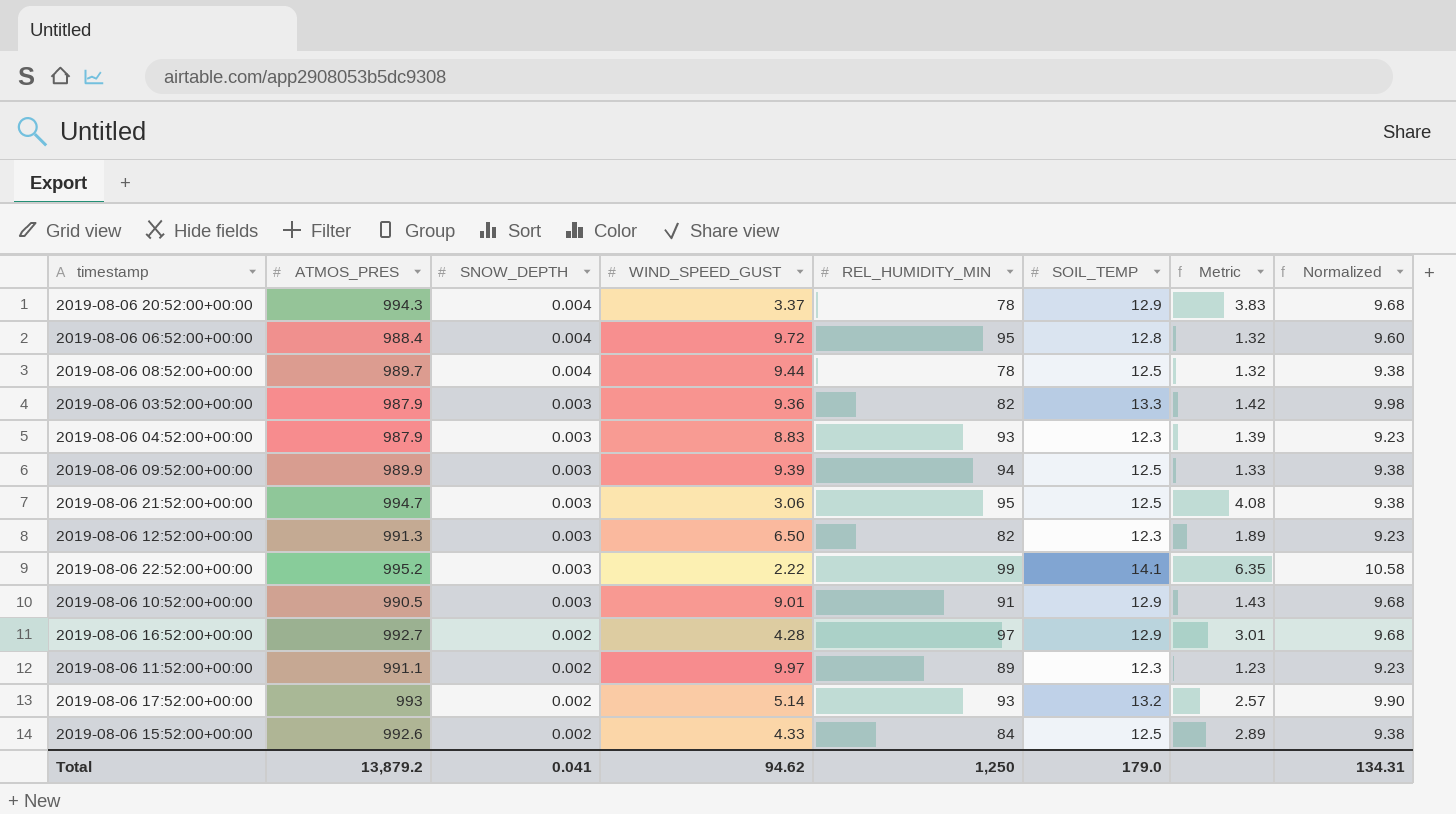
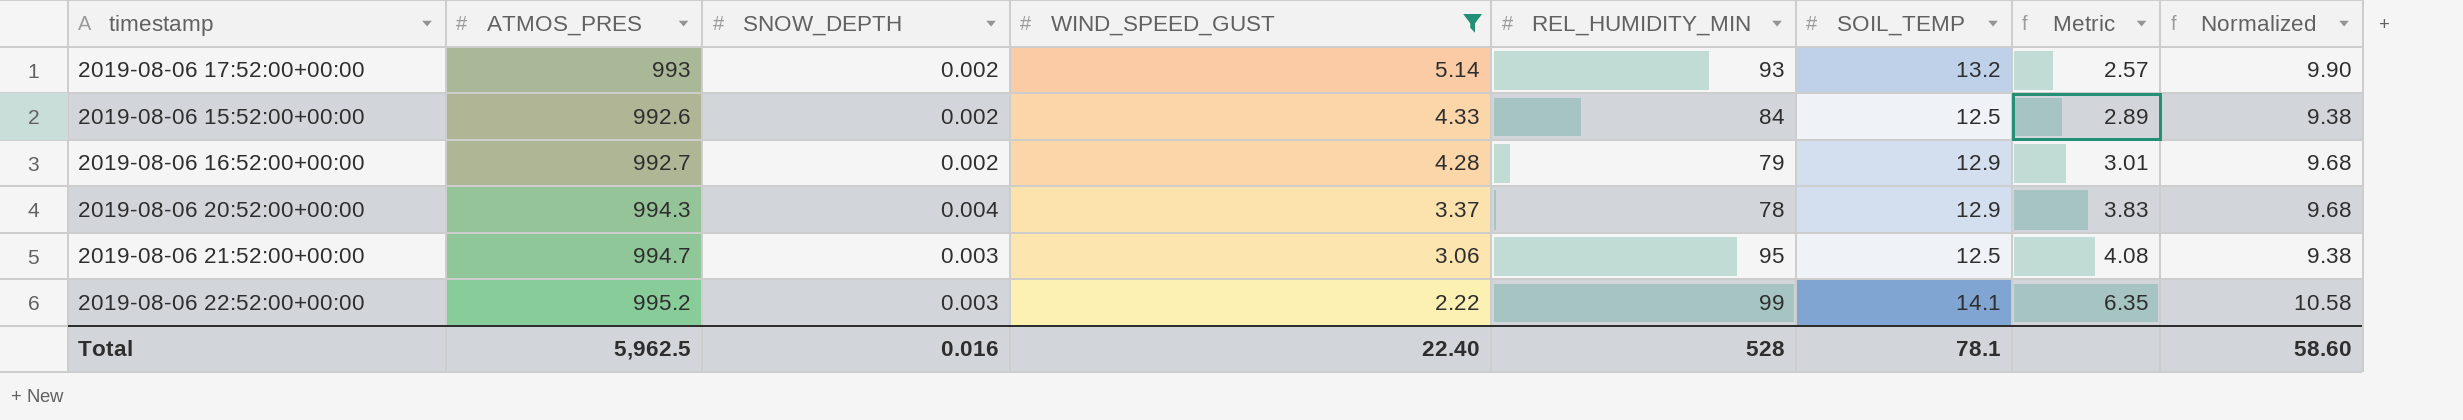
filter: none -> WIND_SPEED_GUST <= 5.14
row order: SNOW_DEPTH descending -> WIND_SPEED_GUST descending
2019-08-06 16:52:00+00:00 | REL_HUMIDITY_MIN: 97 -> 79
Total | ATMOS_PRES: 13,879.2 -> 5,962.5
Total | SNOW_DEPTH: 0.041 -> 0.016
Total | WIND_SPEED_GUST: 94.62 -> 22.40
Total | REL_HUMIDITY_MIN: 1,250 -> 528
Total | SOIL_TEMP: 179.0 -> 78.1
Total | Normalized: 134.31 -> 58.60

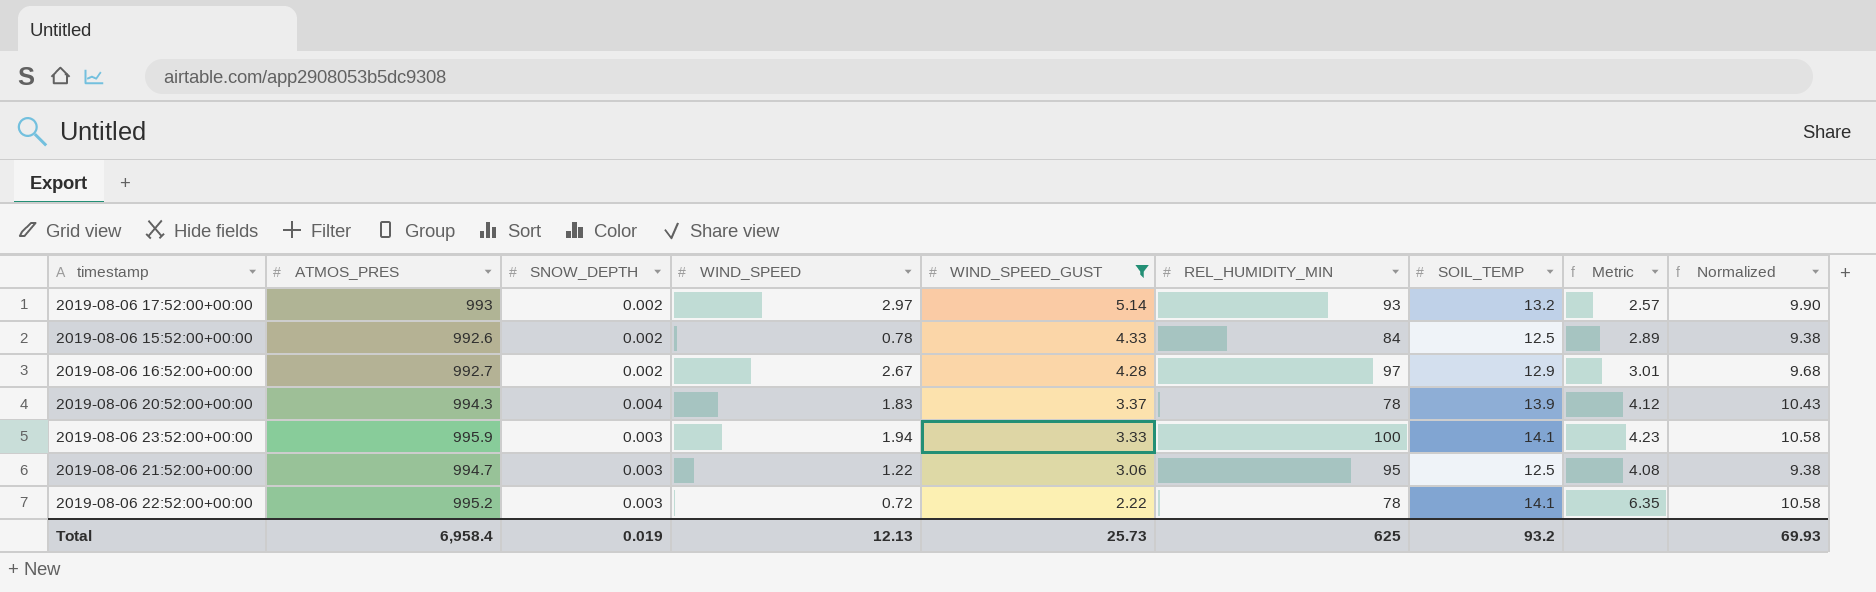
column WIND_SPEED | position: none -> 4
2019-08-06 16:52:00+00:00 | REL_HUMIDITY_MIN: 79 -> 97
2019-08-06 20:52:00+00:00 | SOIL_TEMP: 12.9 -> 13.9
2019-08-06 20:52:00+00:00 | Metric: 3.83 -> 4.12
2019-08-06 20:52:00+00:00 | Normalized: 9.68 -> 10.43
row 2019-08-06 23:52:00+00:00: none -> 995.9 | 0.003 | 1.94 | 3.33 | 100 | 14.1 | 4.23 | 10.58
2019-08-06 22:52:00+00:00 | REL_HUMIDITY_MIN: 99 -> 78
Total | ATMOS_PRES: 5,962.5 -> 6,958.4
Total | SNOW_DEPTH: 0.016 -> 0.019
Total | WIND_SPEED_GUST: 22.40 -> 25.73
Total | REL_HUMIDITY_MIN: 528 -> 625
Total | SOIL_TEMP: 78.1 -> 93.2
Total | Normalized: 58.60 -> 69.93

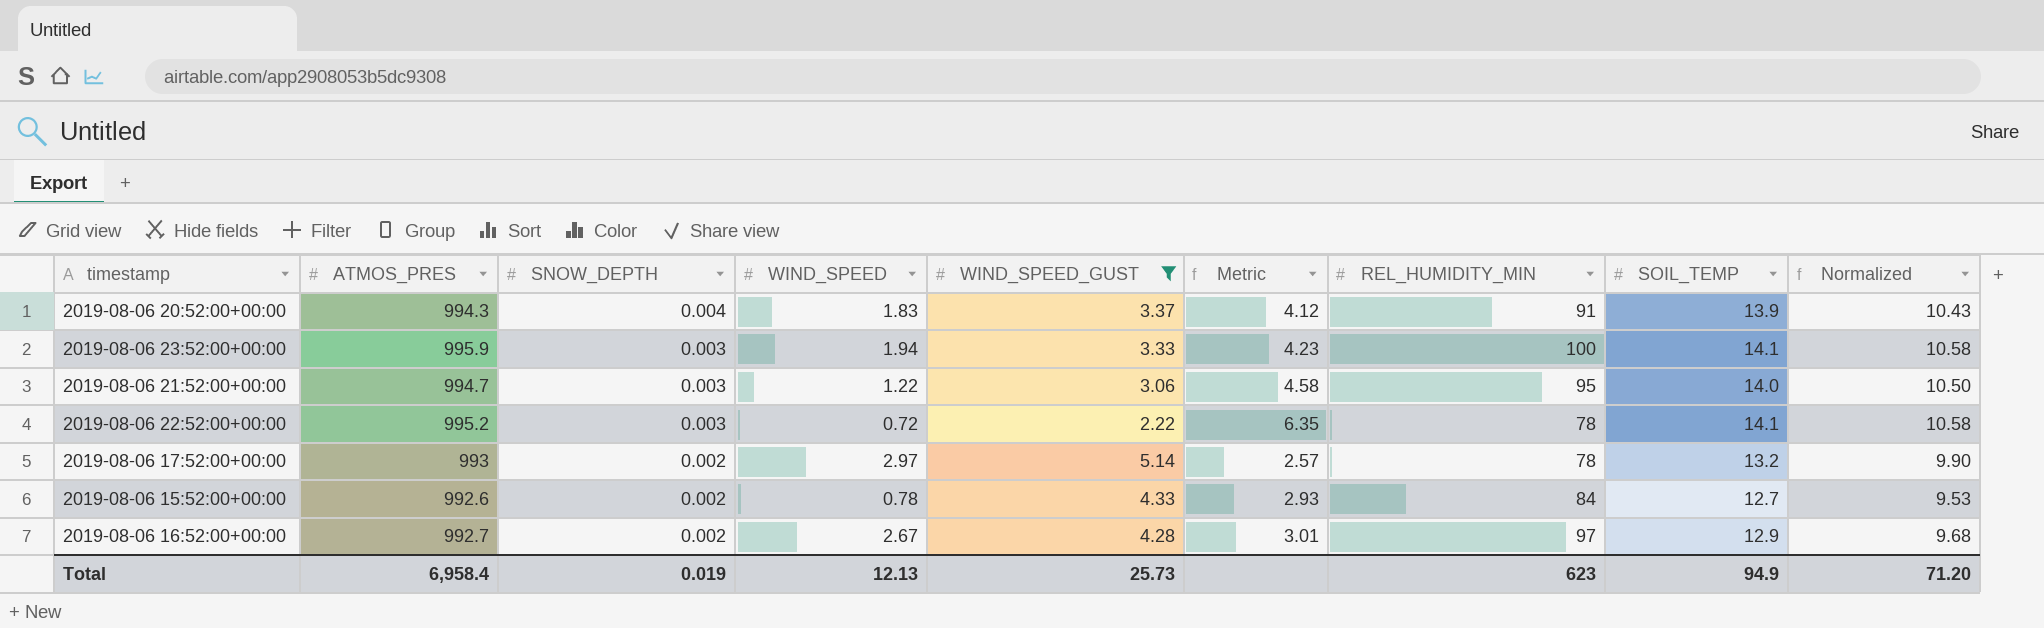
row order: WIND_SPEED_GUST descending -> SNOW_DEPTH descending
column Metric | position: 8 -> 6
2019-08-06 20:52:00+00:00 | REL_HUMIDITY_MIN: 78 -> 91
2019-08-06 21:52:00+00:00 | Metric: 4.08 -> 4.58
2019-08-06 21:52:00+00:00 | SOIL_TEMP: 12.5 -> 14.0
2019-08-06 21:52:00+00:00 | Normalized: 9.38 -> 10.50
2019-08-06 17:52:00+00:00 | REL_HUMIDITY_MIN: 93 -> 78
2019-08-06 15:52:00+00:00 | Metric: 2.89 -> 2.93
2019-08-06 15:52:00+00:00 | SOIL_TEMP: 12.5 -> 12.7
2019-08-06 15:52:00+00:00 | Normalized: 9.38 -> 9.53
Total | REL_HUMIDITY_MIN: 625 -> 623
Total | SOIL_TEMP: 93.2 -> 94.9
Total | Normalized: 69.93 -> 71.20

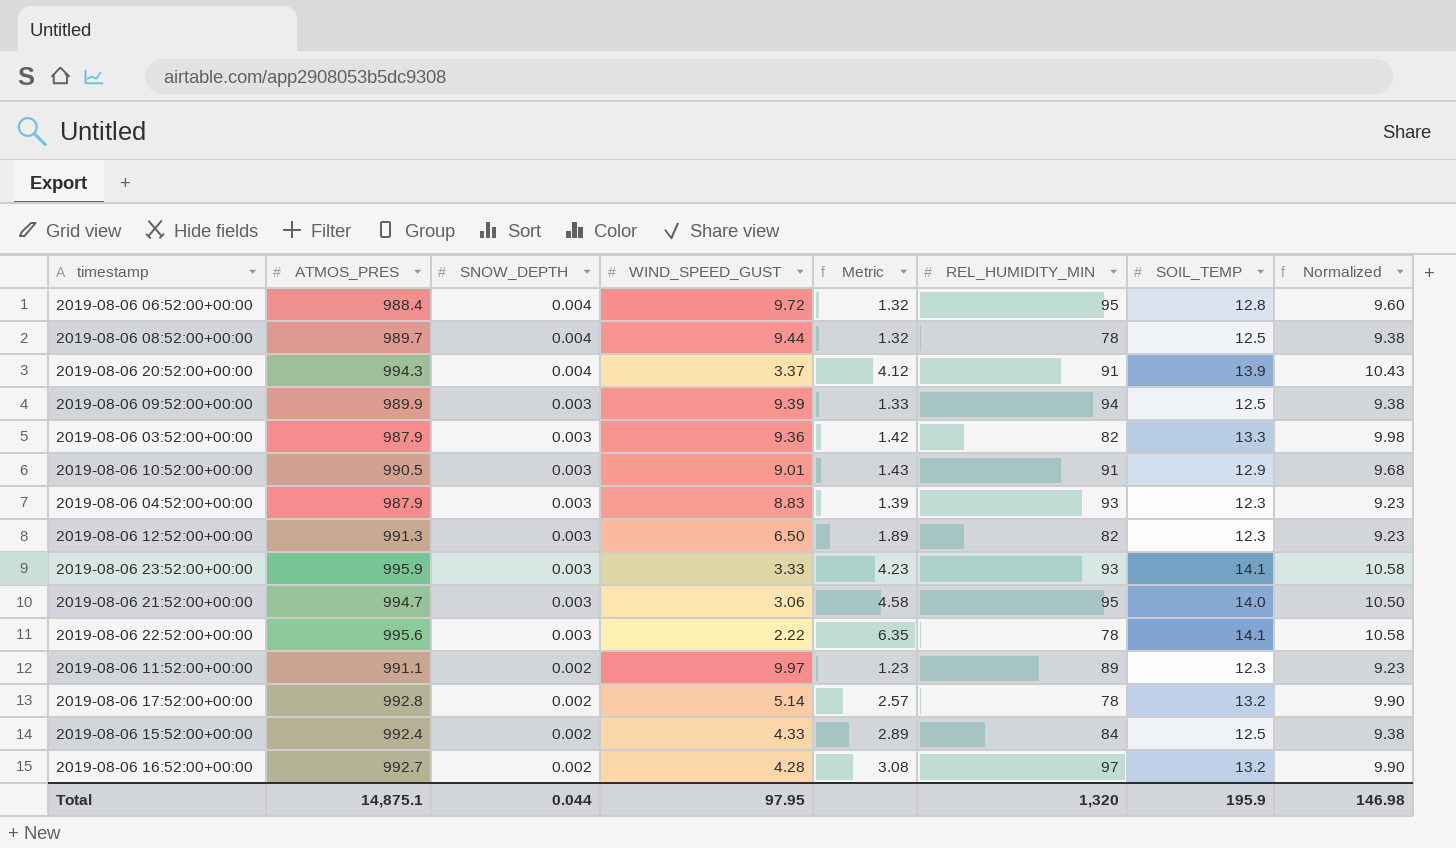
filter: WIND_SPEED_GUST <= 5.14 -> none
column WIND_SPEED | position: 4 -> none
2019-08-06 23:52:00+00:00 | REL_HUMIDITY_MIN: 100 -> 93
2019-08-06 22:52:00+00:00 | ATMOS_PRES: 995.2 -> 995.6
2019-08-06 17:52:00+00:00 | ATMOS_PRES: 993 -> 992.8
2019-08-06 15:52:00+00:00 | ATMOS_PRES: 992.6 -> 992.4
2019-08-06 15:52:00+00:00 | Metric: 2.93 -> 2.89
2019-08-06 15:52:00+00:00 | SOIL_TEMP: 12.7 -> 12.5
2019-08-06 15:52:00+00:00 | Normalized: 9.53 -> 9.38
2019-08-06 16:52:00+00:00 | Metric: 3.01 -> 3.08
2019-08-06 16:52:00+00:00 | SOIL_TEMP: 12.9 -> 13.2
2019-08-06 16:52:00+00:00 | Normalized: 9.68 -> 9.90
Total | ATMOS_PRES: 6,958.4 -> 14,875.1
Total | SNOW_DEPTH: 0.019 -> 0.044
Total | WIND_SPEED_GUST: 25.73 -> 97.95
Total | REL_HUMIDITY_MIN: 623 -> 1,320
Total | SOIL_TEMP: 94.9 -> 195.9
Total | Normalized: 71.20 -> 146.98

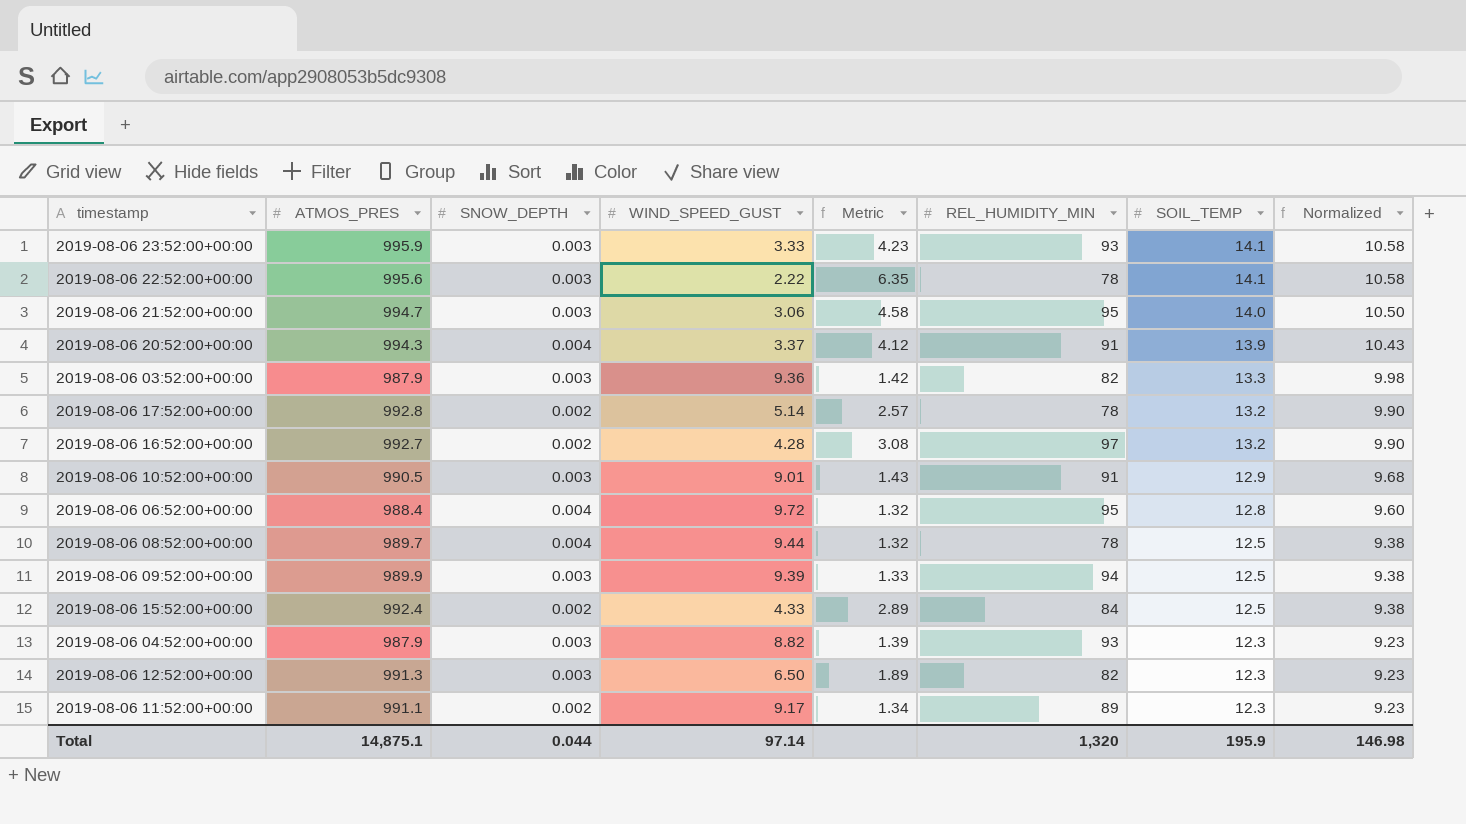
row order: SNOW_DEPTH descending -> SOIL_TEMP descending
2019-08-06 04:52:00+00:00 | WIND_SPEED_GUST: 8.83 -> 8.82
2019-08-06 11:52:00+00:00 | WIND_SPEED_GUST: 9.97 -> 9.17
2019-08-06 11:52:00+00:00 | Metric: 1.23 -> 1.34
Total | WIND_SPEED_GUST: 97.95 -> 97.14

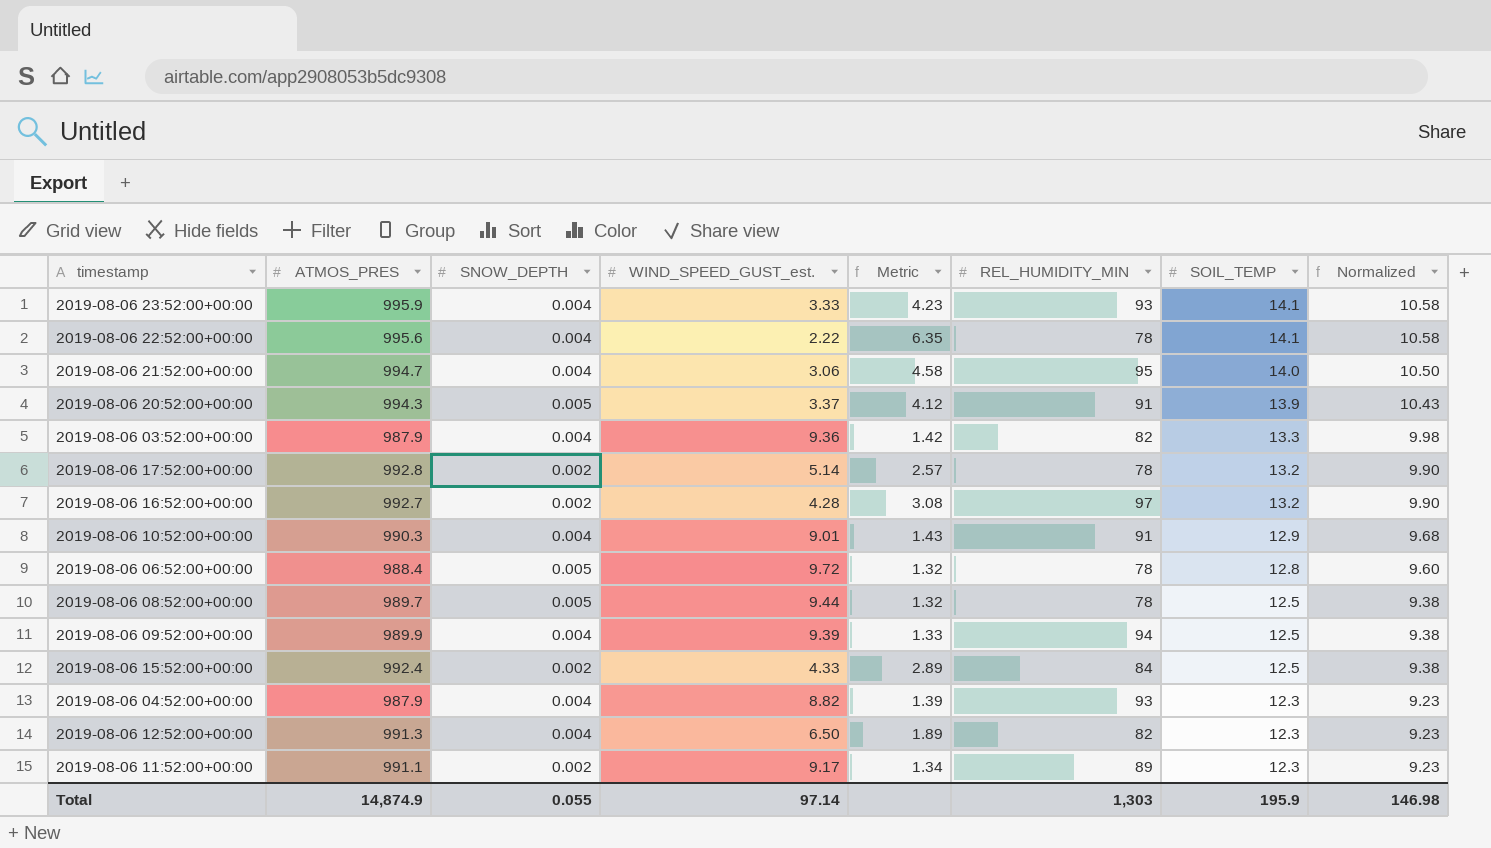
column name: WIND_SPEED_GUST -> WIND_SPEED_GUST_est.
2019-08-06 23:52:00+00:00 | SNOW_DEPTH: 0.003 -> 0.004
2019-08-06 22:52:00+00:00 | SNOW_DEPTH: 0.003 -> 0.004
2019-08-06 21:52:00+00:00 | SNOW_DEPTH: 0.003 -> 0.004
2019-08-06 20:52:00+00:00 | SNOW_DEPTH: 0.004 -> 0.005
2019-08-06 03:52:00+00:00 | SNOW_DEPTH: 0.003 -> 0.004
2019-08-06 10:52:00+00:00 | ATMOS_PRES: 990.5 -> 990.3
2019-08-06 10:52:00+00:00 | SNOW_DEPTH: 0.003 -> 0.004
2019-08-06 06:52:00+00:00 | SNOW_DEPTH: 0.004 -> 0.005
2019-08-06 06:52:00+00:00 | REL_HUMIDITY_MIN: 95 -> 78
2019-08-06 08:52:00+00:00 | SNOW_DEPTH: 0.004 -> 0.005
2019-08-06 09:52:00+00:00 | SNOW_DEPTH: 0.003 -> 0.004
2019-08-06 04:52:00+00:00 | SNOW_DEPTH: 0.003 -> 0.004
2019-08-06 12:52:00+00:00 | SNOW_DEPTH: 0.003 -> 0.004
Total | ATMOS_PRES: 14,875.1 -> 14,874.9
Total | SNOW_DEPTH: 0.044 -> 0.055
Total | REL_HUMIDITY_MIN: 1,320 -> 1,303

